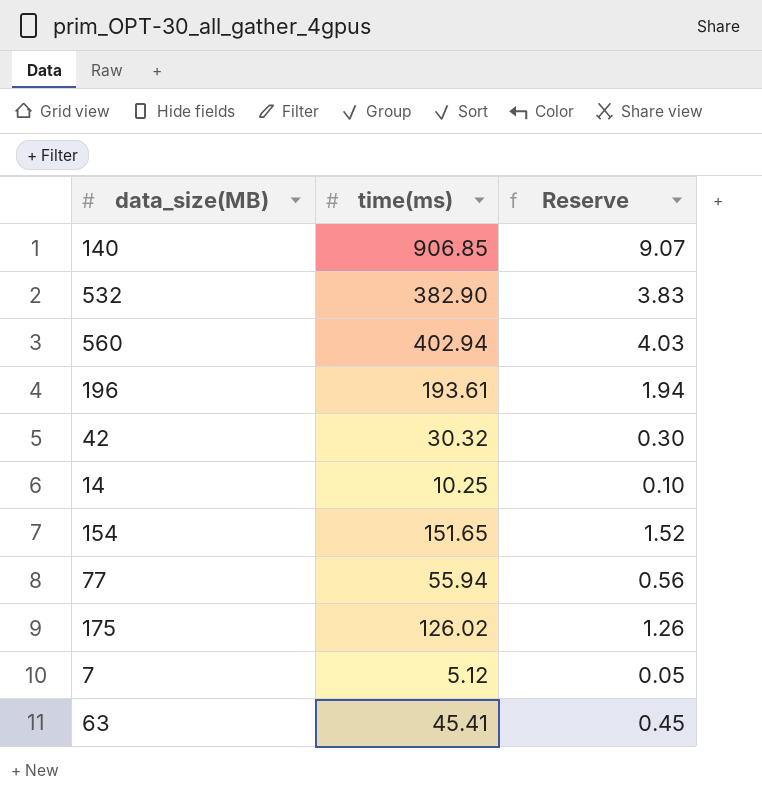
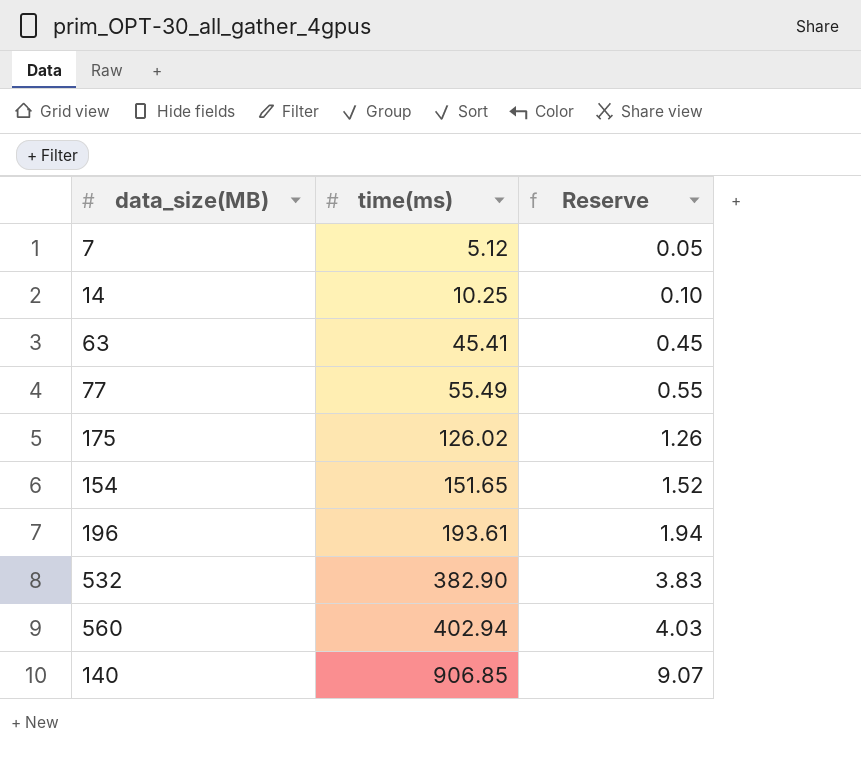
row order: none -> time(ms) ascending
row 42: 30.32 | 0.30 -> none
77 | time(ms): 55.94 -> 55.49
77 | Reserve: 0.56 -> 0.55

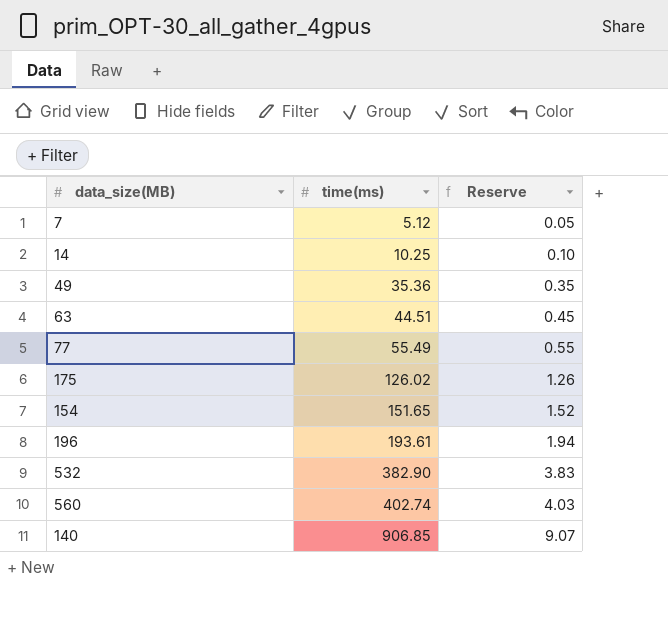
row 49: none -> 35.36 | 0.35
63 | time(ms): 45.41 -> 44.51
560 | time(ms): 402.94 -> 402.74

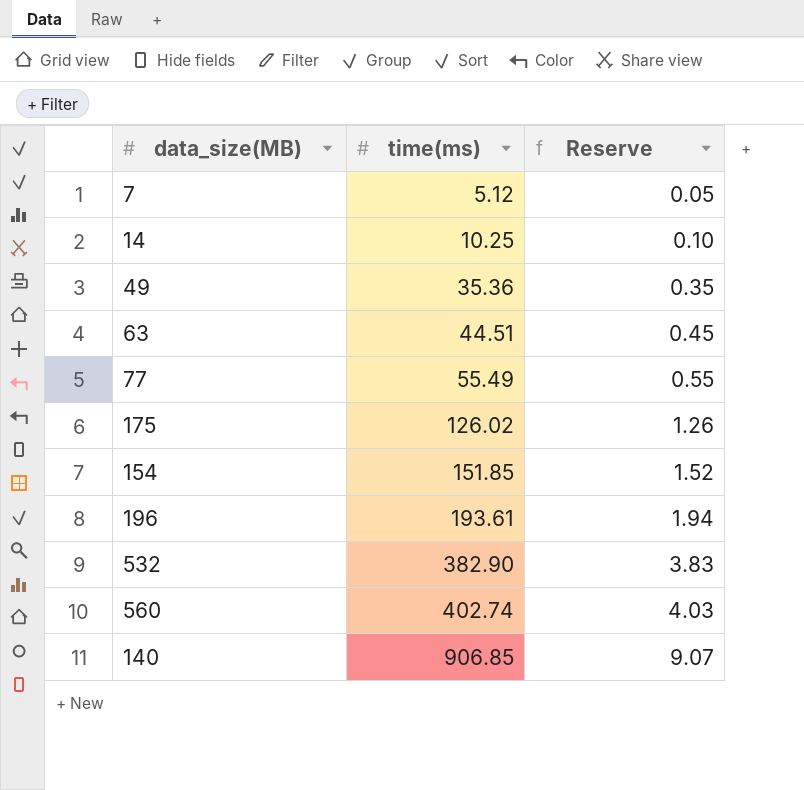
154 | time(ms): 151.65 -> 151.85

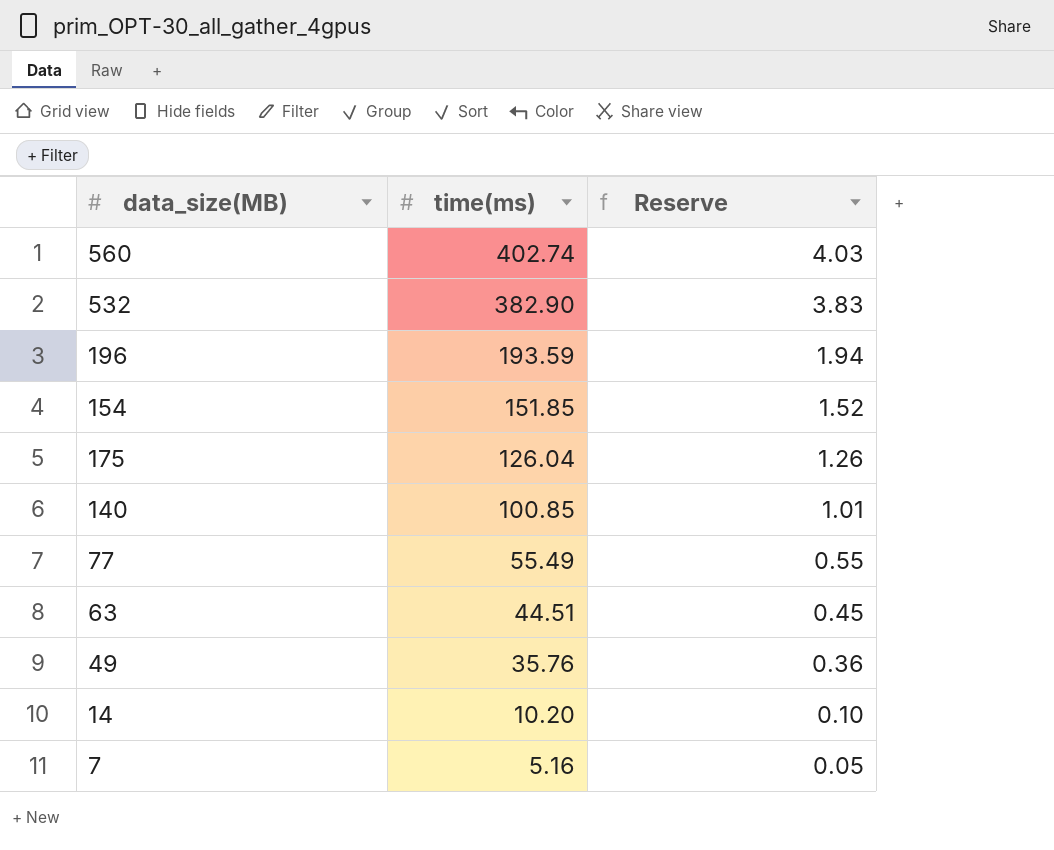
row order: time(ms) ascending -> time(ms) descending
196 | time(ms): 193.61 -> 193.59
175 | time(ms): 126.02 -> 126.04
140 | time(ms): 906.85 -> 100.85
140 | Reserve: 9.07 -> 1.01
49 | time(ms): 35.36 -> 35.76
49 | Reserve: 0.35 -> 0.36
14 | time(ms): 10.25 -> 10.20
7 | time(ms): 5.12 -> 5.16

